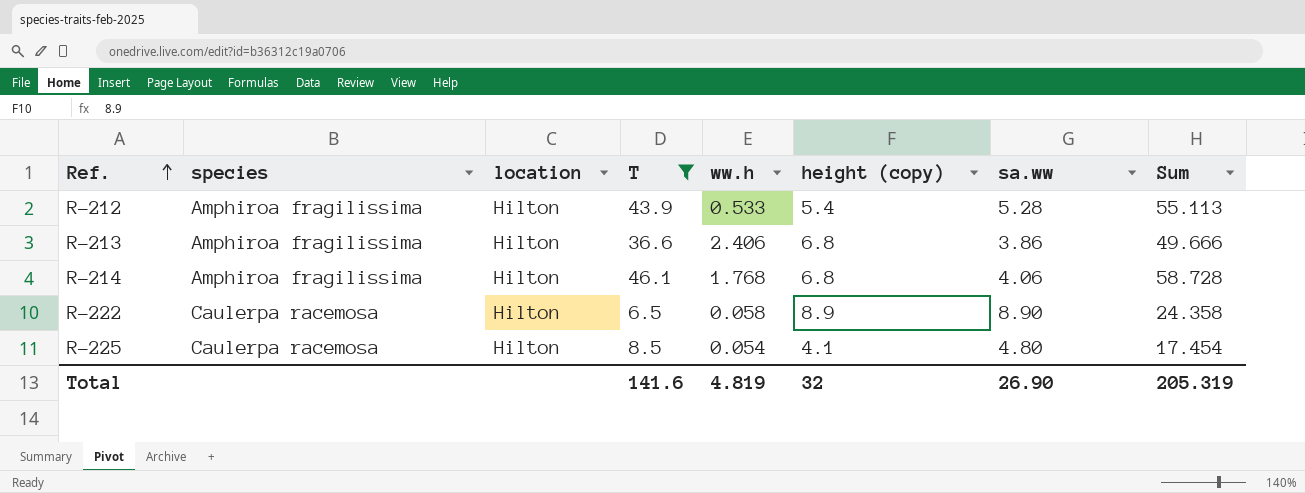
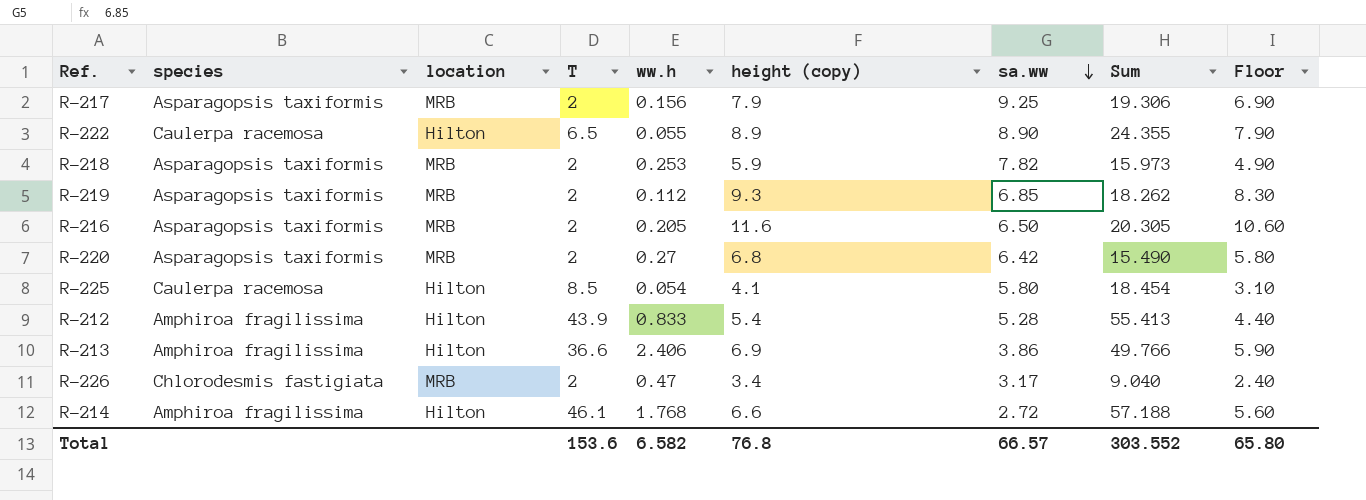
filter: T != 2 -> none
row order: Ref. ascending -> sa.ww descending
column Floor | formula: none -> [height (copy)] - 1
R-222 | ww.h: 0.058 -> 0.055
R-222 | Sum: 24.358 -> 24.355
R-225 | sa.ww: 4.80 -> 5.80
R-225 | Sum: 17.454 -> 18.454
R-212 | ww.h: 0.533 -> 0.833
R-212 | Sum: 55.113 -> 55.413
R-213 | height (copy): 6.8 -> 6.9
R-213 | Sum: 49.666 -> 49.766
R-214 | height (copy): 6.8 -> 6.6
R-214 | sa.ww: 4.06 -> 2.72
R-214 | Sum: 58.728 -> 57.188
Total | T: 141.6 -> 153.6
Total | ww.h: 4.819 -> 6.582
Total | height (copy): 32 -> 76.8
Total | sa.ww: 26.90 -> 66.57
Total | Sum: 205.319 -> 303.552

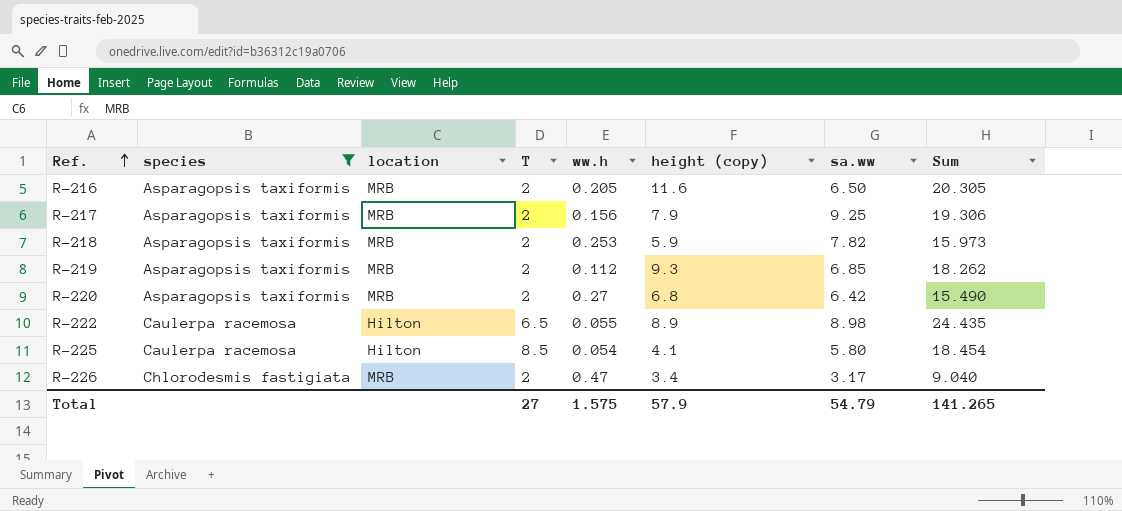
filter: none -> species != Amphiroa fragilissima
row order: sa.ww descending -> Ref. ascending
column Floor | formula: [height (copy)] - 1 -> none
R-222 | sa.ww: 8.90 -> 8.98
R-222 | Sum: 24.355 -> 24.435
Total | T: 153.6 -> 27
Total | ww.h: 6.582 -> 1.575
Total | height (copy): 76.8 -> 57.9
Total | sa.ww: 66.57 -> 54.79
Total | Sum: 303.552 -> 141.265

